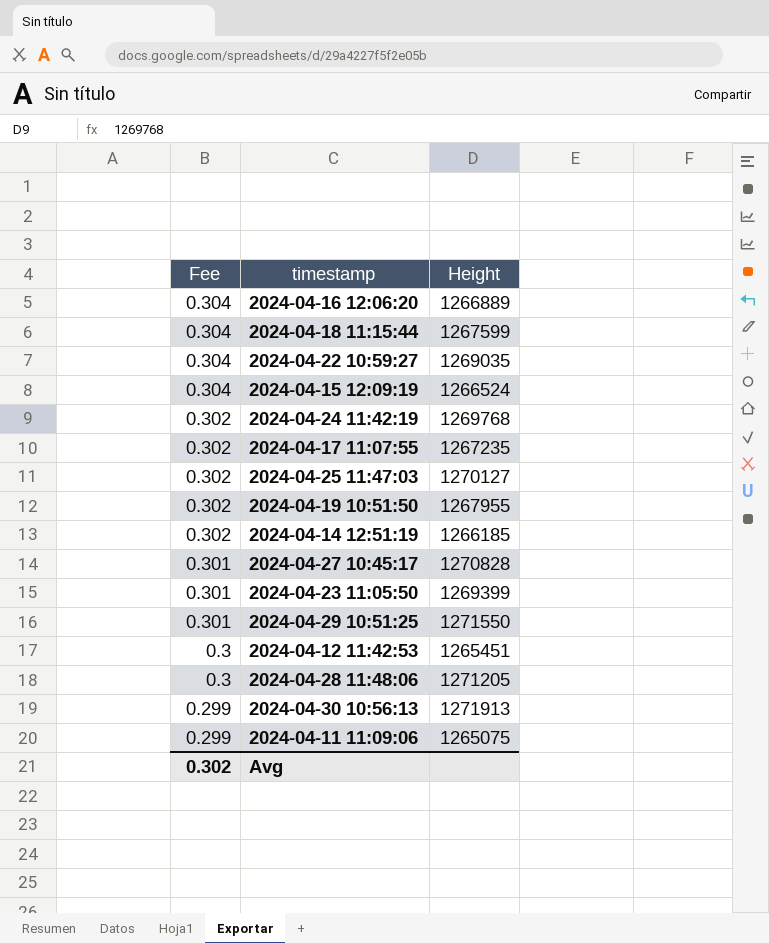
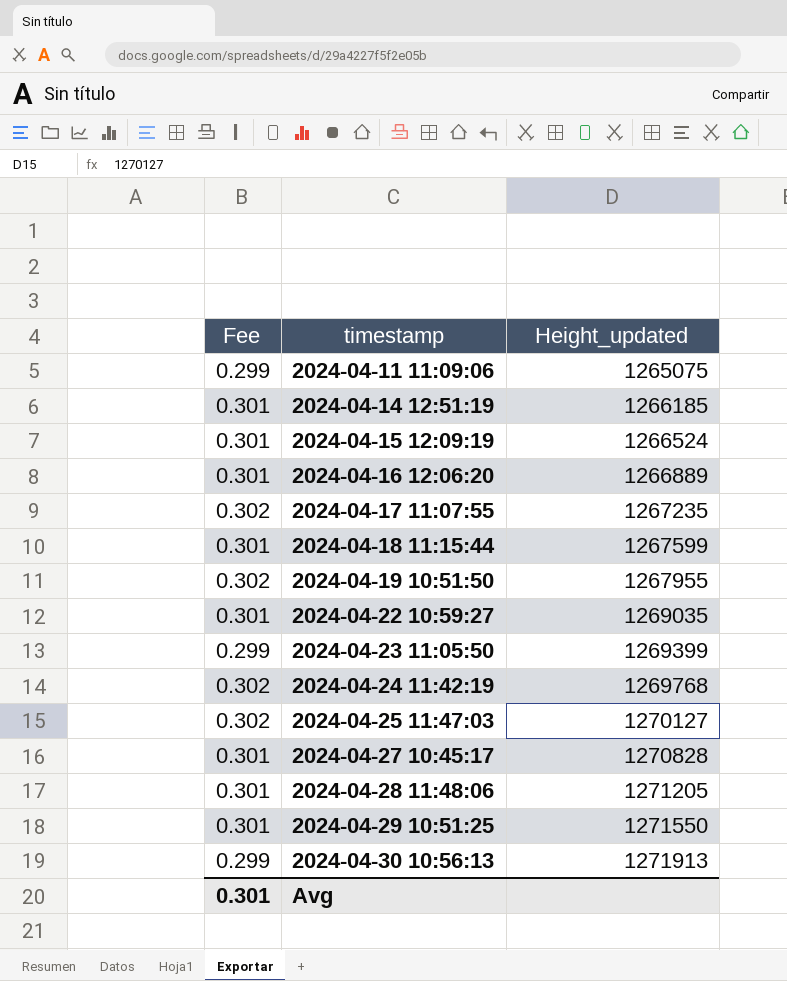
row order: Fee descending -> timestamp ascending
column name: Height -> Height_updated
row 2024-04-12 11:42:53: 0.3 | 1265451 -> none
2024-04-14 12:51:19 | Fee: 0.302 -> 0.301
2024-04-15 12:09:19 | Fee: 0.304 -> 0.301
2024-04-16 12:06:20 | Fee: 0.304 -> 0.301
2024-04-18 11:15:44 | Fee: 0.304 -> 0.301
2024-04-22 10:59:27 | Fee: 0.304 -> 0.301
2024-04-23 11:05:50 | Fee: 0.301 -> 0.299
2024-04-28 11:48:06 | Fee: 0.3 -> 0.301
Avg | Fee: 0.302 -> 0.301

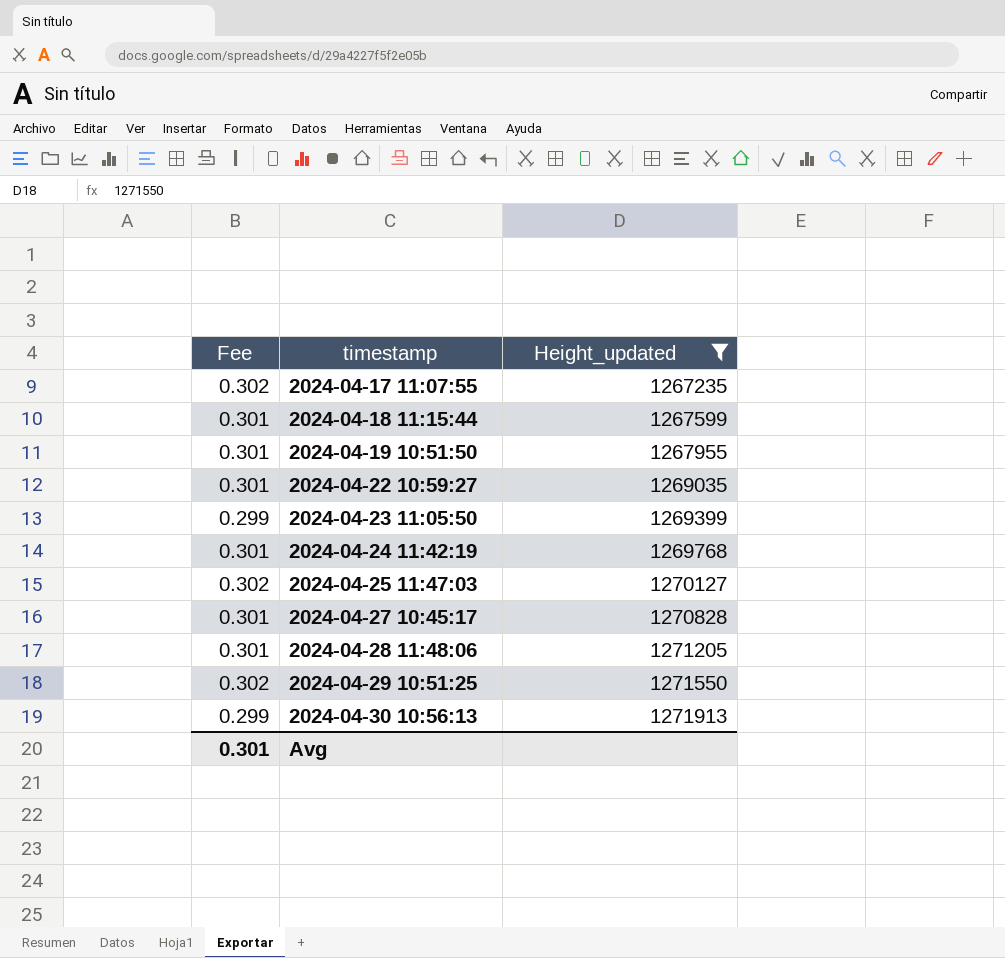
filter: none -> Height_updated >= 1267235
2024-04-19 10:51:50 | Fee: 0.302 -> 0.301
2024-04-24 11:42:19 | Fee: 0.302 -> 0.301
2024-04-29 10:51:25 | Fee: 0.301 -> 0.302

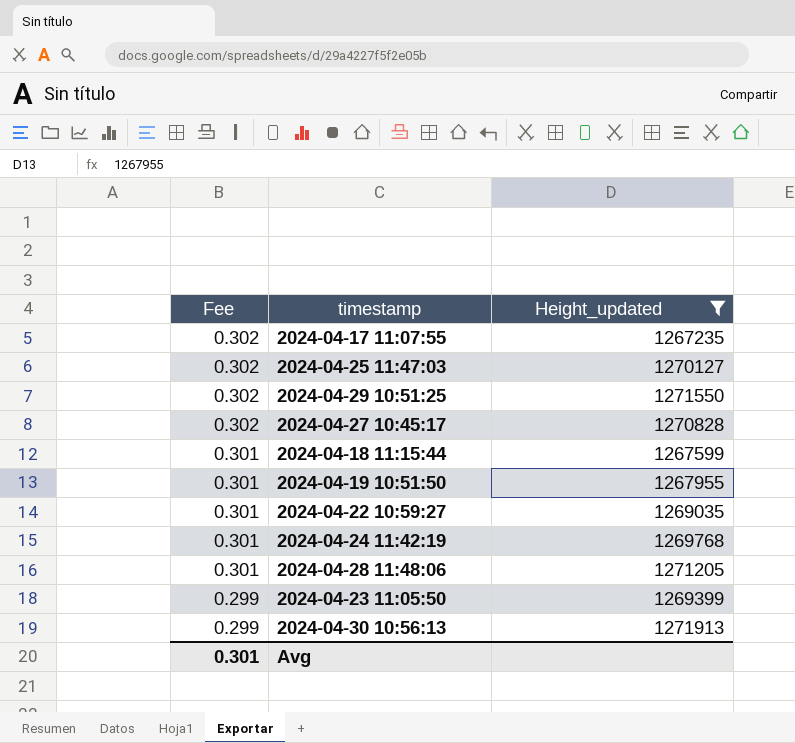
row order: timestamp ascending -> Fee descending
2024-04-27 10:45:17 | Fee: 0.301 -> 0.302

